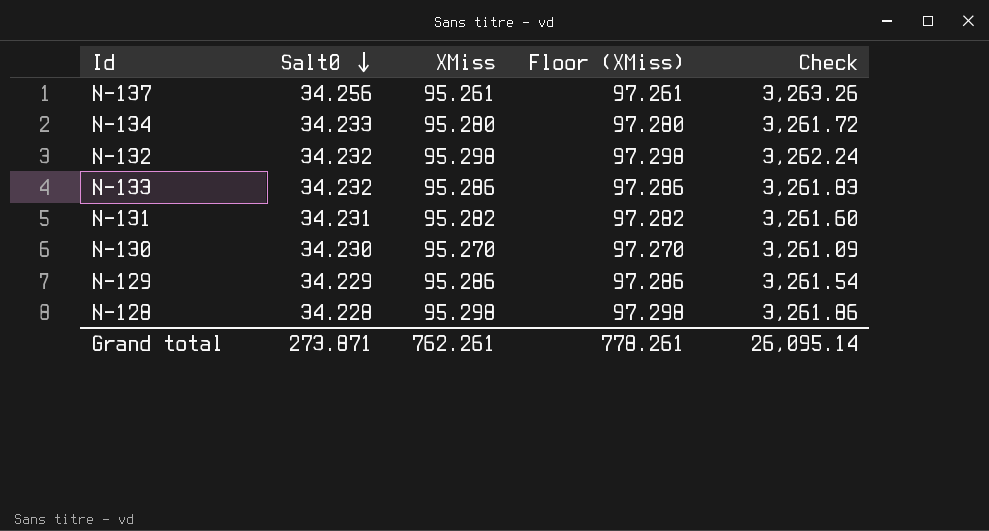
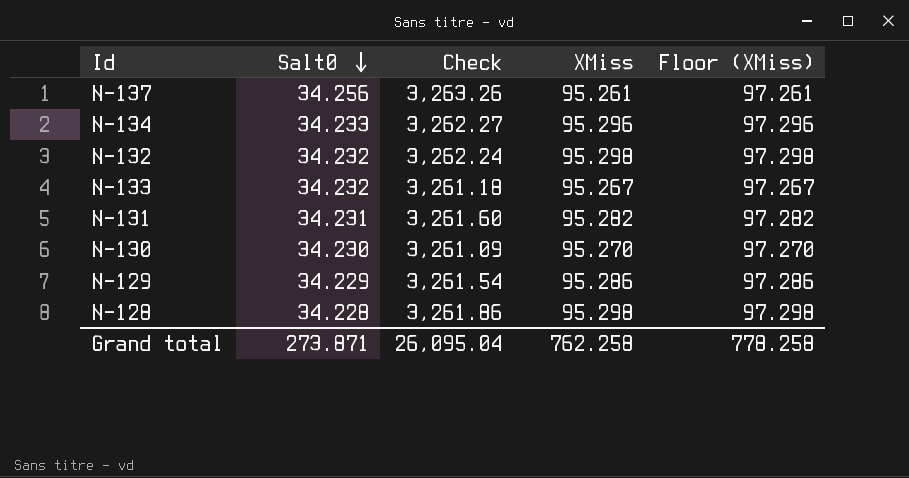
column Check | position: 5 -> 3
N-134 | Check: 3,261.72 -> 3,262.27
N-134 | XMiss: 95.280 -> 95.296
N-134 | Floor (XMiss): 97.280 -> 97.296
N-133 | Check: 3,261.83 -> 3,261.18
N-133 | XMiss: 95.286 -> 95.267
N-133 | Floor (XMiss): 97.286 -> 97.267
Grand total | Check: 26,095.14 -> 26,095.04
Grand total | XMiss: 762.261 -> 762.258
Grand total | Floor (XMiss): 778.261 -> 778.258

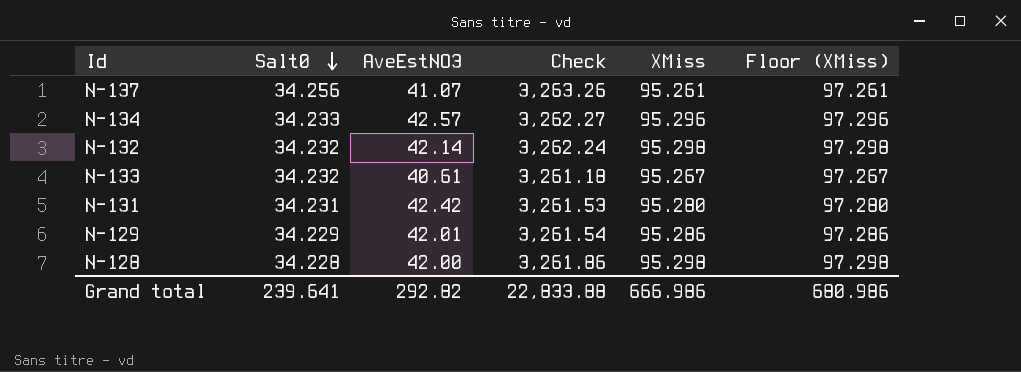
column AveEstNO3 | position: none -> 3
row N-130: 34.230 | 3,261.09 | 95.270 | 97.270 -> none
N-131 | Check: 3,261.60 -> 3,261.53
N-131 | XMiss: 95.282 -> 95.280
N-131 | Floor (XMiss): 97.282 -> 97.280
Grand total | Salt0: 273.871 -> 239.641
Grand total | Check: 26,095.04 -> 22,833.88
Grand total | XMiss: 762.258 -> 666.986
Grand total | Floor (XMiss): 778.258 -> 680.986

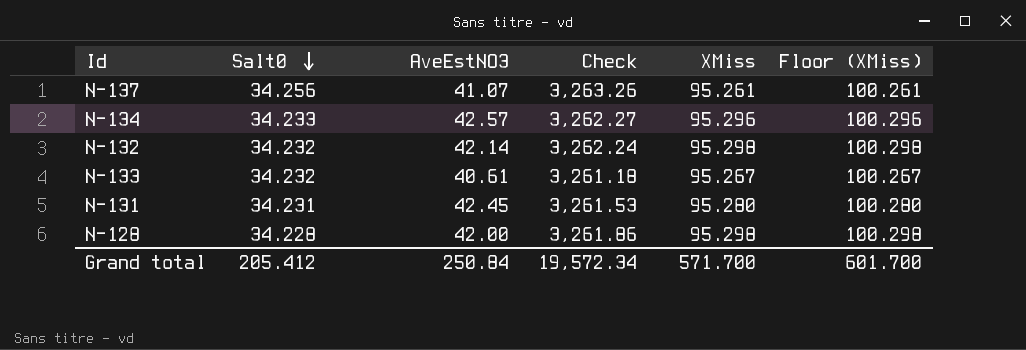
column Floor (XMiss) | formula: [XMiss] + 2 -> [XMiss] + 5
row N-129: 34.229 | 42.01 | 3,261.54 | 95.286 | 97.286 -> none
N-131 | AveEstNO3: 42.42 -> 42.45
Grand total | Salt0: 239.641 -> 205.412
Grand total | AveEstNO3: 292.82 -> 250.84
Grand total | Check: 22,833.88 -> 19,572.34
Grand total | XMiss: 666.986 -> 571.700
Grand total | Floor (XMiss): 680.986 -> 601.700

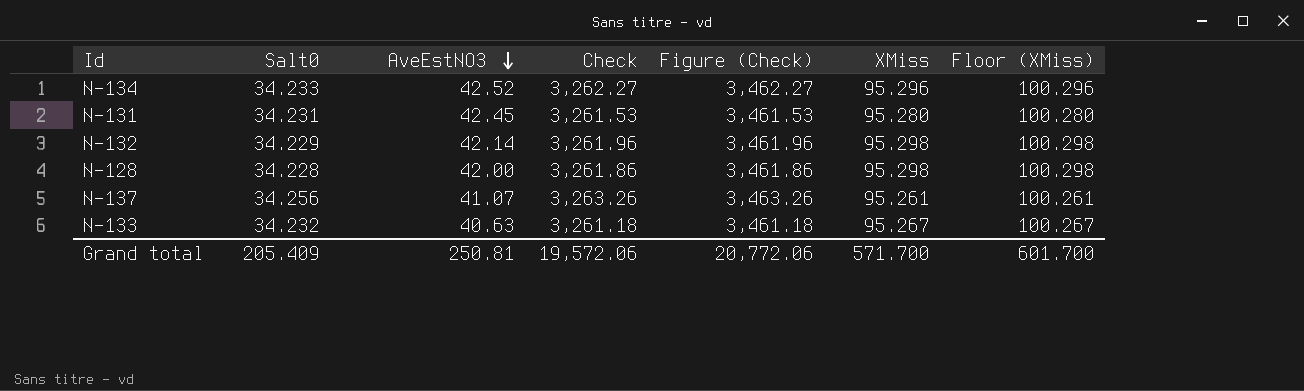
row order: Salt0 descending -> AveEstNO3 descending
column Figure (Check) | formula: none -> [Check] + 200
N-134 | AveEstNO3: 42.57 -> 42.52
N-132 | Salt0: 34.232 -> 34.229
N-132 | Check: 3,262.24 -> 3,261.96
N-133 | AveEstNO3: 40.61 -> 40.63
Grand total | Salt0: 205.412 -> 205.409
Grand total | AveEstNO3: 250.84 -> 250.81
Grand total | Check: 19,572.34 -> 19,572.06

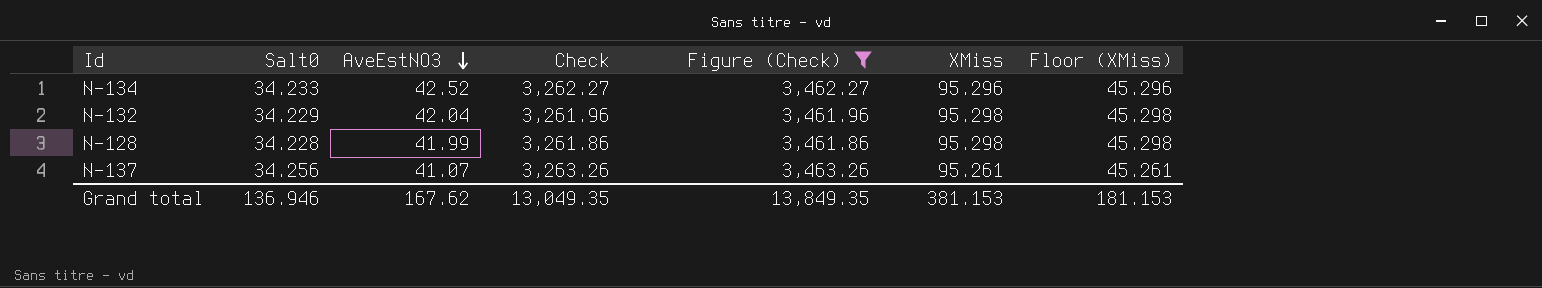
filter: none -> Figure (Check) >= 3,461.86
column Floor (XMiss) | formula: [XMiss] + 5 -> [XMiss] - 50
N-132 | AveEstNO3: 42.14 -> 42.04
N-128 | AveEstNO3: 42.00 -> 41.99
Grand total | Salt0: 205.409 -> 136.946
Grand total | AveEstNO3: 250.81 -> 167.62
Grand total | Check: 19,572.06 -> 13,049.35
Grand total | Figure (Check): 20,772.06 -> 13,849.35
Grand total | XMiss: 571.700 -> 381.153
Grand total | Floor (XMiss): 601.700 -> 181.153

